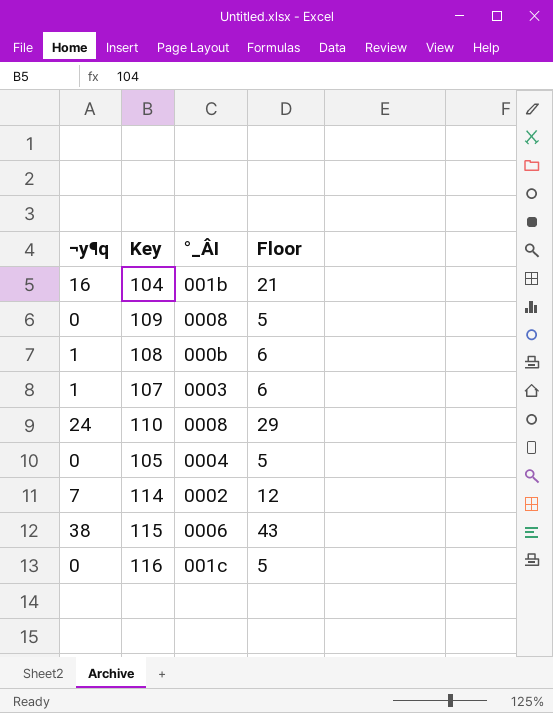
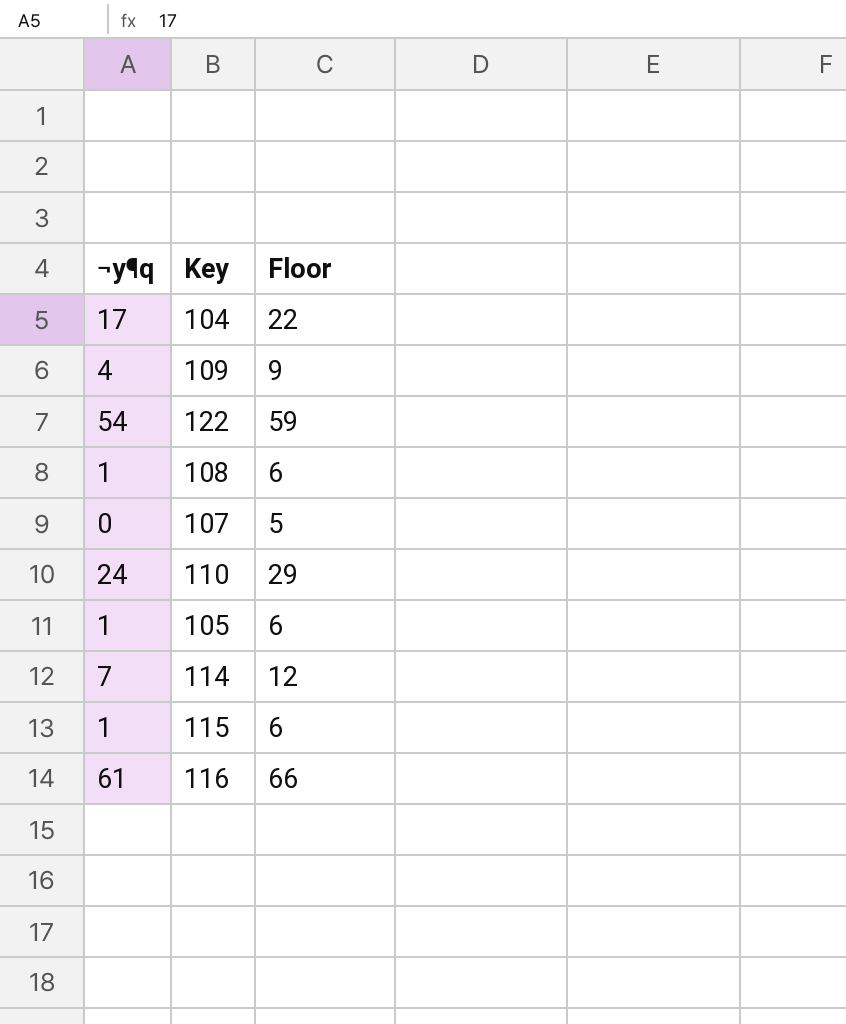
column °_ÂI | position: 3 -> none
104 | ¬y¶q: 16 -> 17
104 | Floor: 21 -> 22
109 | ¬y¶q: 0 -> 4
109 | Floor: 5 -> 9
row 122: none -> 54 | 59
107 | ¬y¶q: 1 -> 0
107 | Floor: 6 -> 5
105 | ¬y¶q: 0 -> 1
105 | Floor: 5 -> 6
115 | ¬y¶q: 38 -> 1
115 | Floor: 43 -> 6
116 | ¬y¶q: 0 -> 61
116 | Floor: 5 -> 66

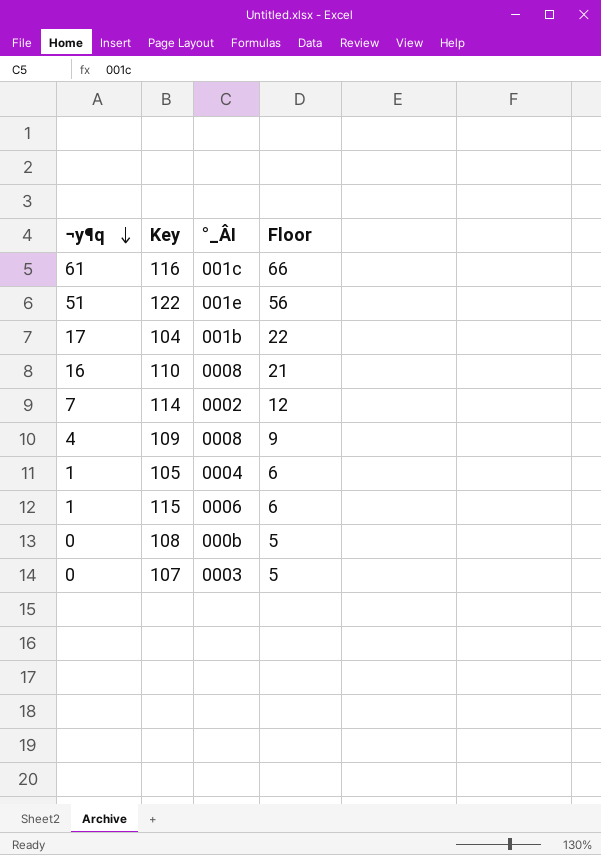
row order: none -> ¬y¶q descending
column °_ÂI | position: none -> 3
122 | ¬y¶q: 54 -> 51
122 | Floor: 59 -> 56
110 | ¬y¶q: 24 -> 16
110 | Floor: 29 -> 21
108 | ¬y¶q: 1 -> 0
108 | Floor: 6 -> 5

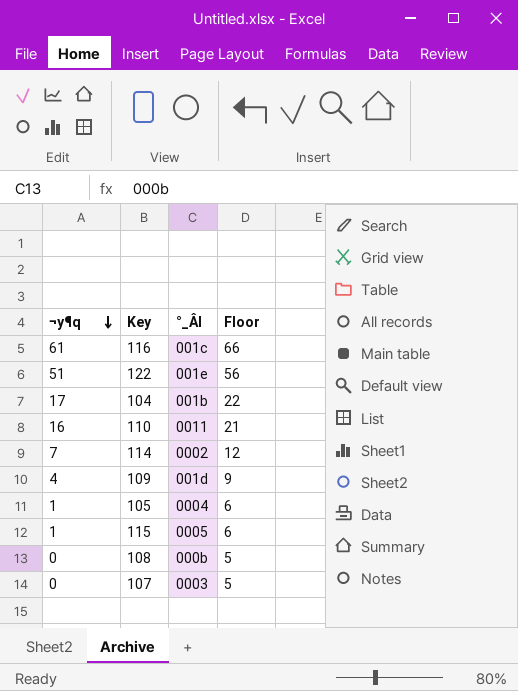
110 | °_ÂI: 0008 -> 0011
109 | °_ÂI: 0008 -> 001d
115 | °_ÂI: 0006 -> 0005

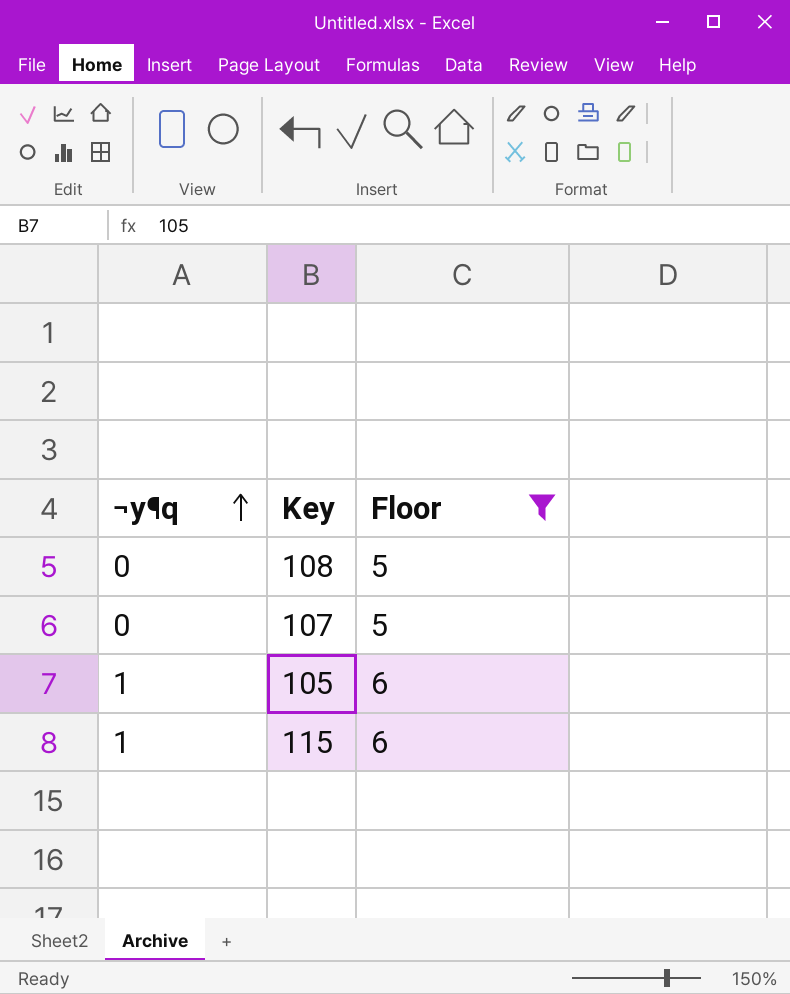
filter: none -> Floor <= 6
row order: ¬y¶q descending -> ¬y¶q ascending
column °_ÂI | position: 3 -> none

